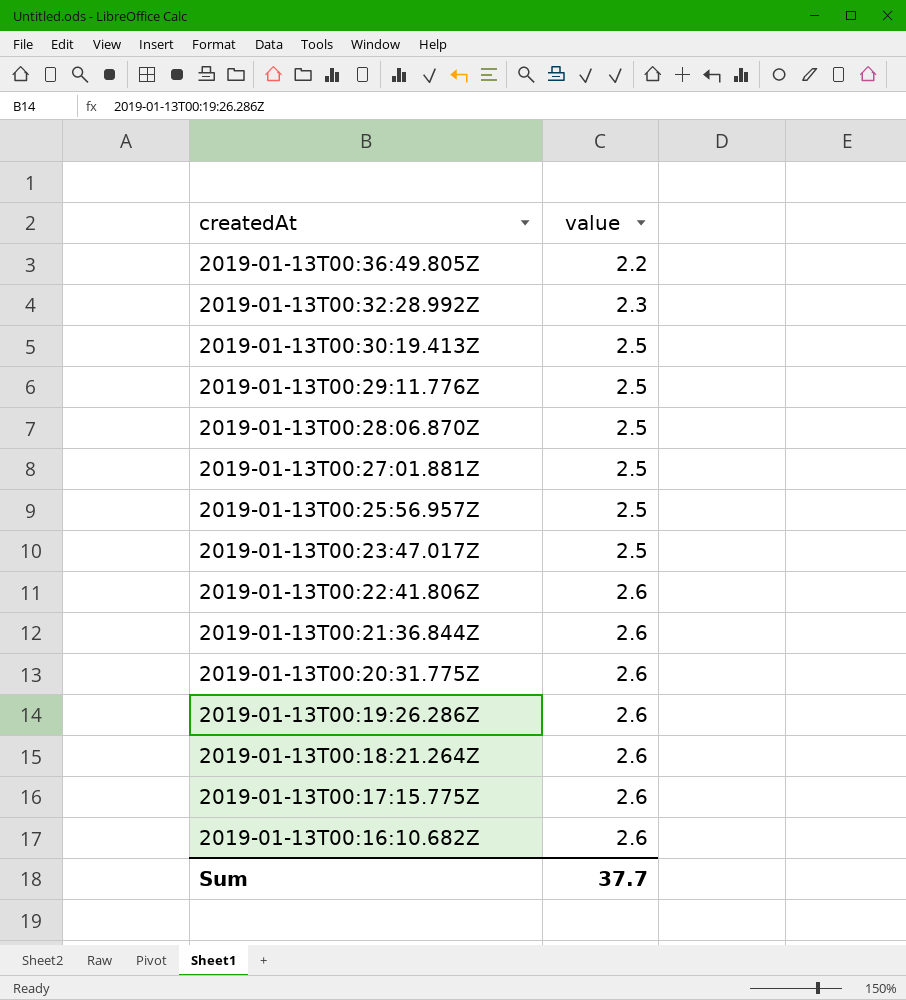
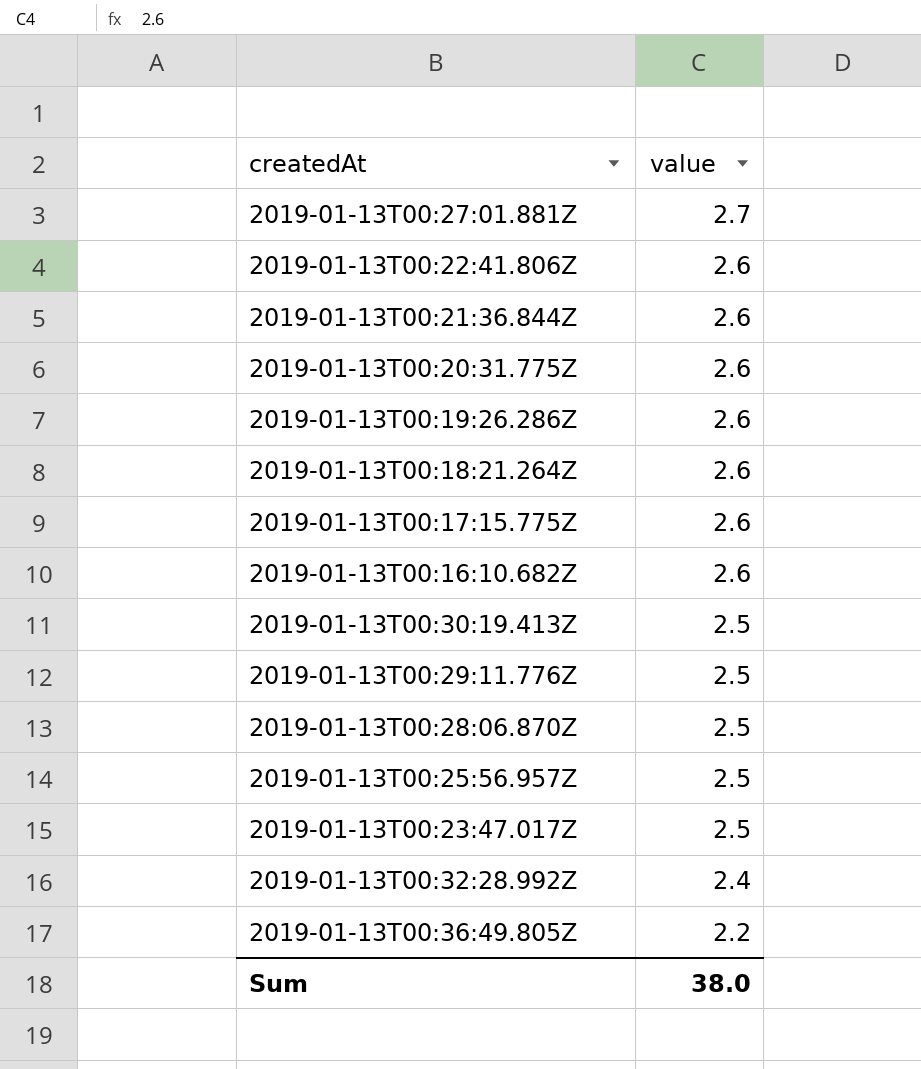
row order: createdAt descending -> value descending
2019-01-13T00:27:01.881Z | value: 2.5 -> 2.7
2019-01-13T00:32:28.992Z | value: 2.3 -> 2.4
Sum | value: 37.7 -> 38.0

